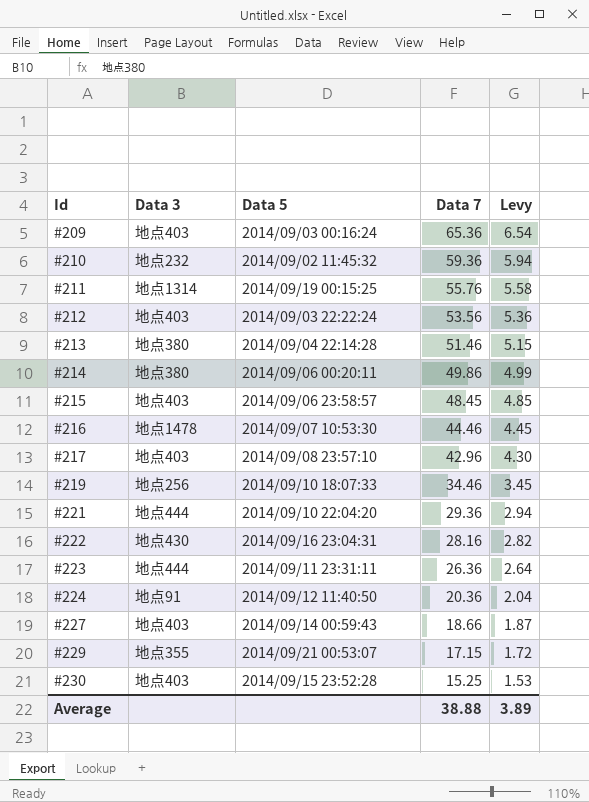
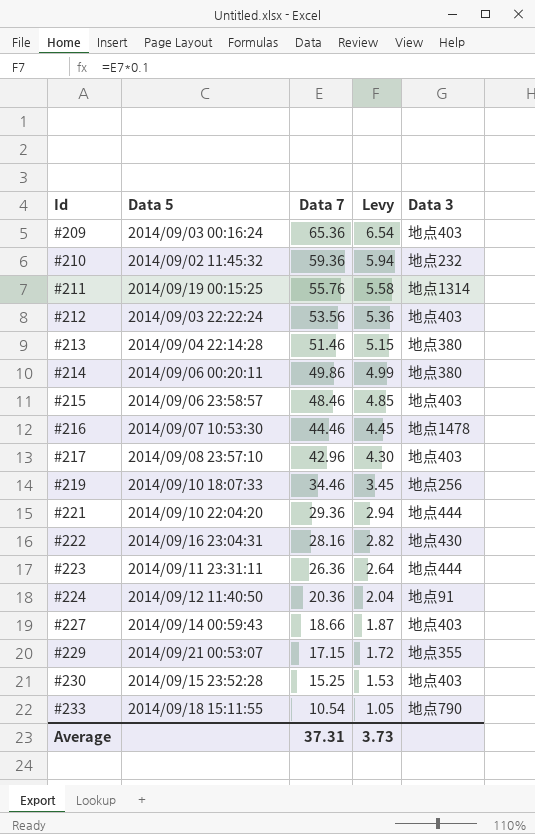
column Data 3 | position: 2 -> 5
#215 | Data 7: 48.45 -> 48.46
row #233: none -> 2014/09/18 15:11:55 | 10.54 | 1.05 | 地点790
Average | Data 7: 38.88 -> 37.31
Average | Levy: 3.89 -> 3.73

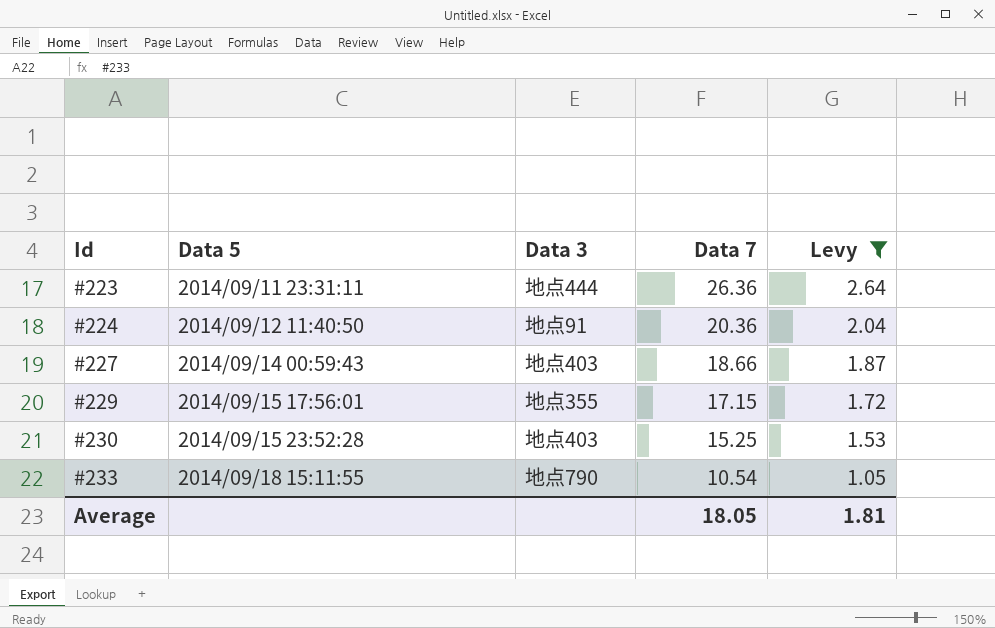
filter: none -> Levy <= 2.64
column Data 3 | position: 5 -> 3
#229 | Data 5: 2014/09/21 00:53:07 -> 2014/09/15 17:56:01
Average | Data 7: 37.31 -> 18.05
Average | Levy: 3.73 -> 1.81

